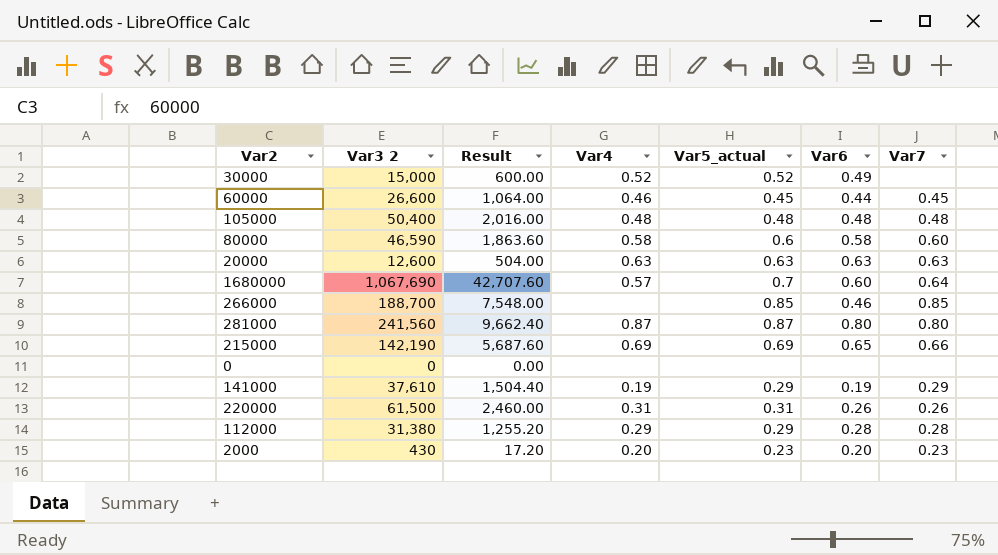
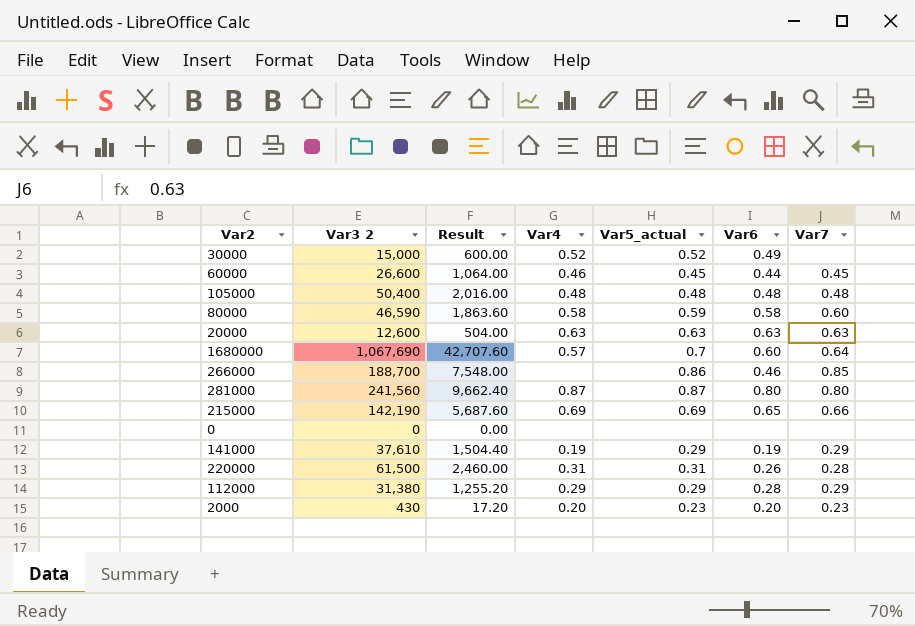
80000 | Var5_actual: 0.6 -> 0.59
266000 | Var5_actual: 0.85 -> 0.86
220000 | Var7: 0.26 -> 0.28
112000 | Var7: 0.28 -> 0.29

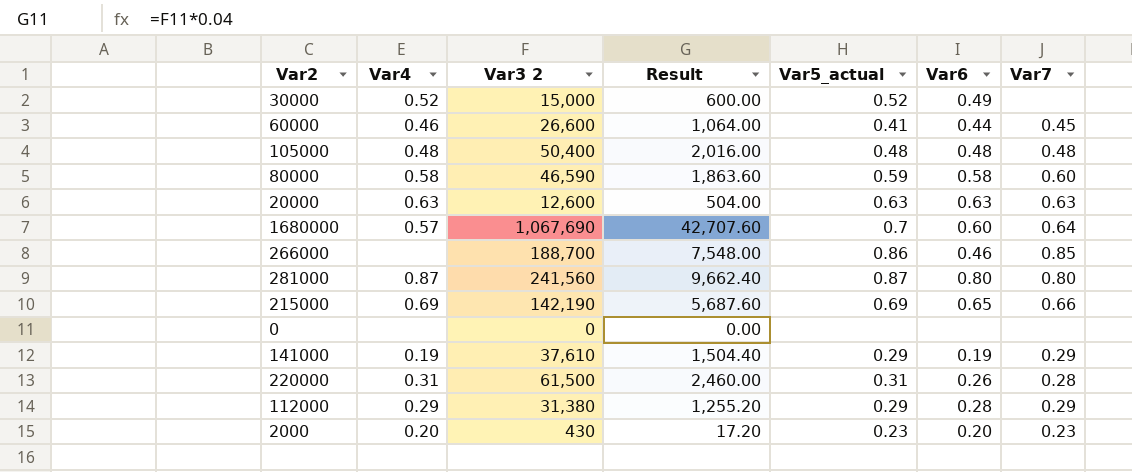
column Var4 | position: 4 -> 2
60000 | Var5_actual: 0.45 -> 0.41

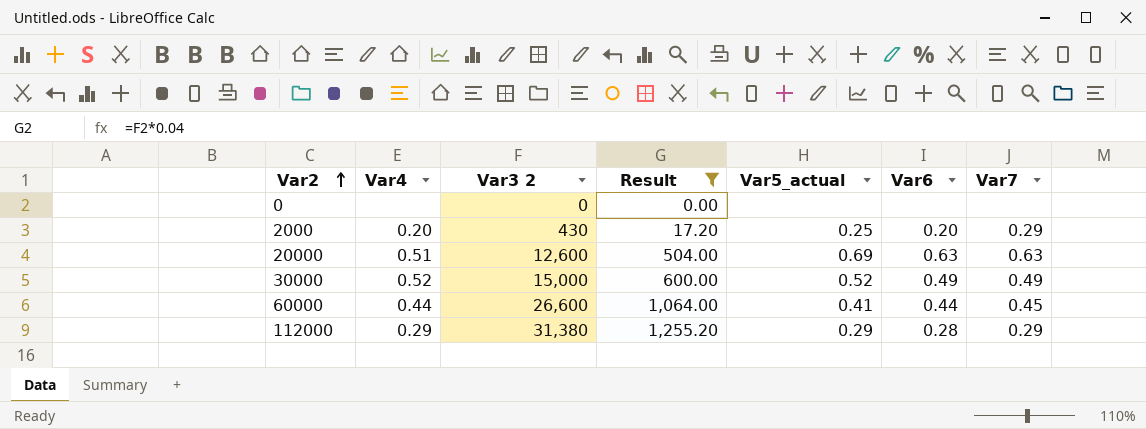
filter: none -> Result <= 1,255.20
row order: none -> Var2 ascending
2000 | Var5_actual: 0.23 -> 0.25
2000 | Var7: 0.23 -> 0.29
20000 | Var4: 0.63 -> 0.51
20000 | Var5_actual: 0.63 -> 0.69
30000 | Var7: none -> 0.49
60000 | Var4: 0.46 -> 0.44

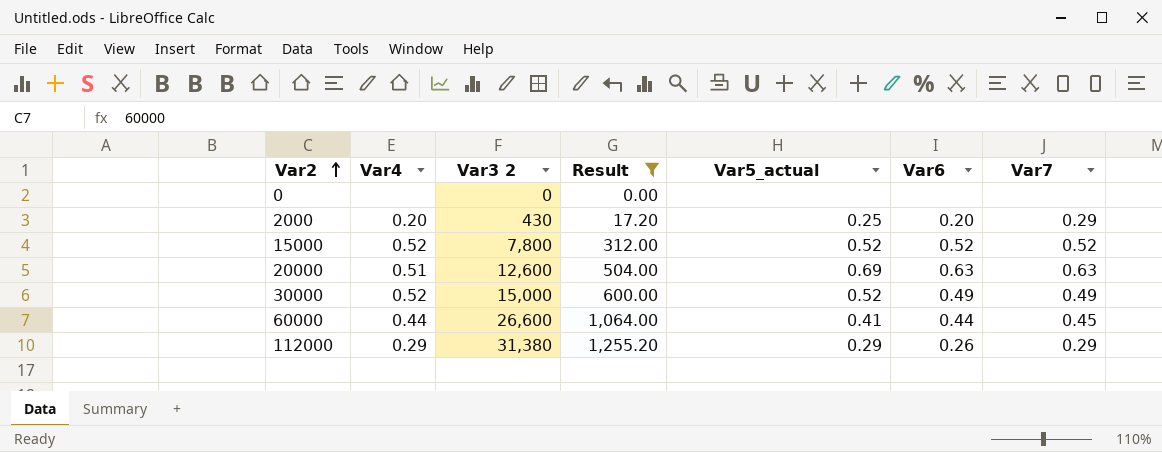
row 15000: none -> 0.52 | 7,800 | 312.00 | 0.52 | 0.52 | 0.52
112000 | Var6: 0.28 -> 0.26

